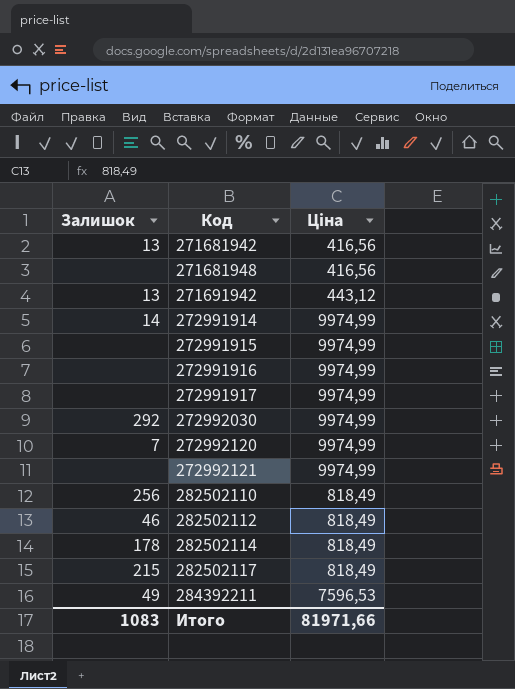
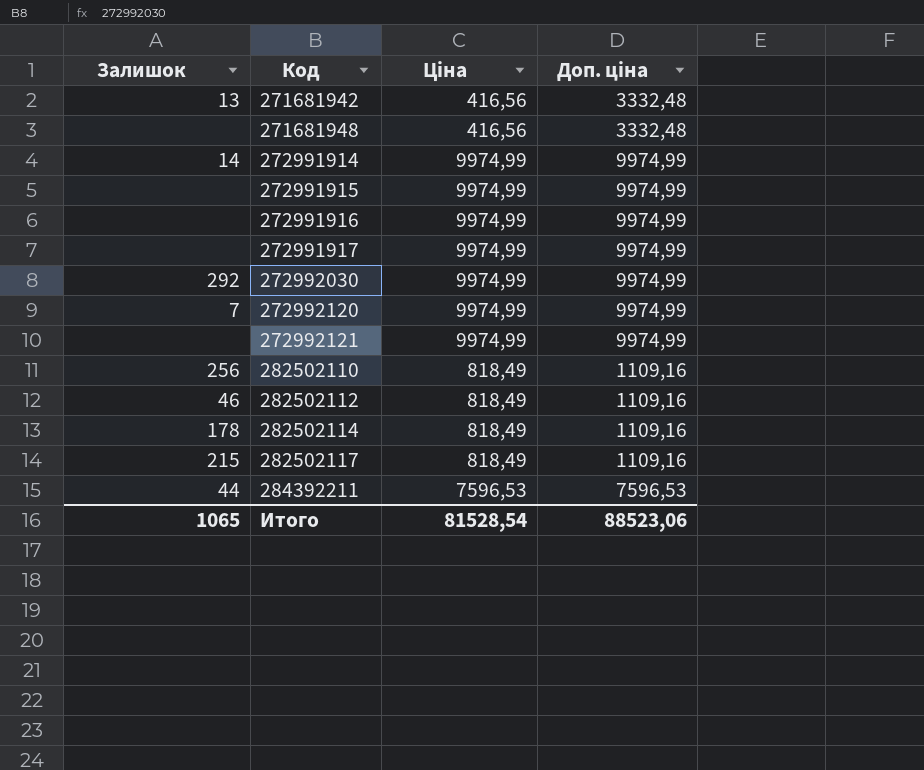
column Доп. ціна | position: none -> 4
row 271691942: 13 | 443,12 -> none
284392211 | Залишок: 49 -> 44
Итого | Залишок: 1083 -> 1065
Итого | Ціна: 81971,66 -> 81528,54

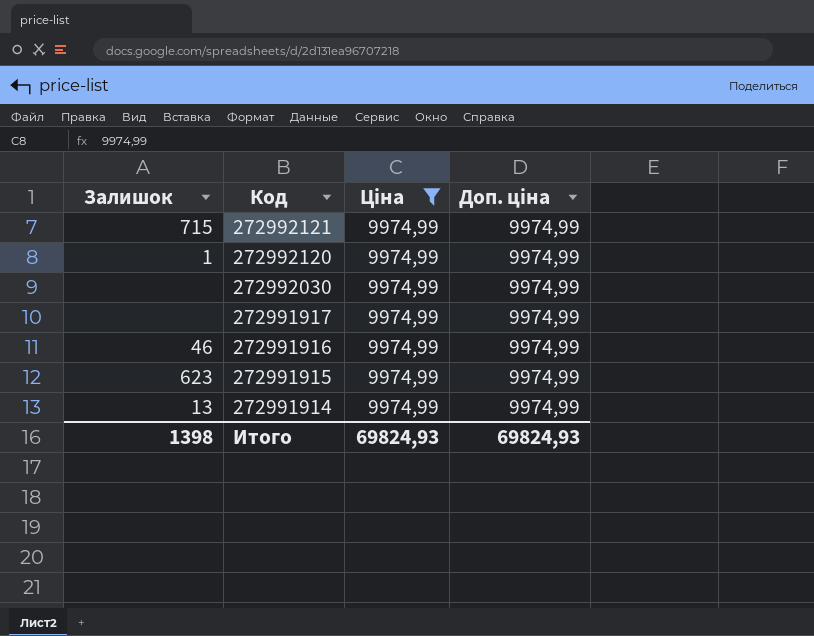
filter: none -> Ціна = 9974,99
row order: Код ascending -> Код descending
272992121 | Залишок: none -> 715
272992120 | Залишок: 7 -> 1
272992030 | Залишок: 292 -> none
272991916 | Залишок: none -> 46
272991915 | Залишок: none -> 623
272991914 | Залишок: 14 -> 13
Итого | Залишок: 1065 -> 1398
Итого | Ціна: 81528,54 -> 69824,93
Итого | Доп. ціна: 88523,06 -> 69824,93

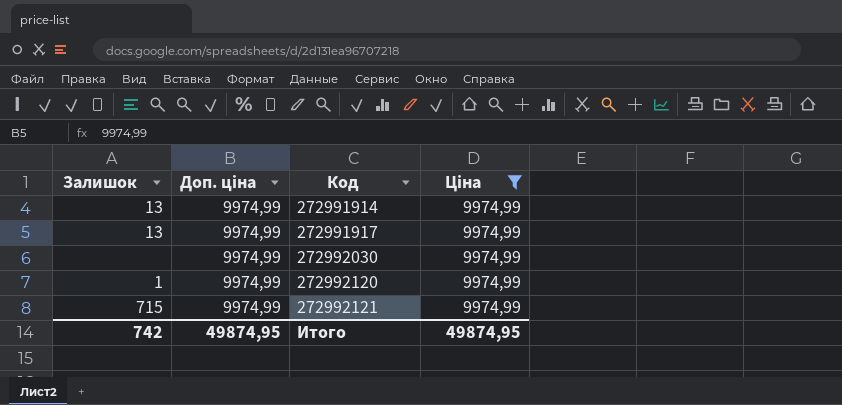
row order: Код descending -> Код ascending
column Доп. ціна | position: 4 -> 2
row 272991916: 46 | 9974,99 | 9974,99 -> none
row 272991915: 623 | 9974,99 | 9974,99 -> none
272991917 | Залишок: none -> 13
Итого | Залишок: 1398 -> 742
Итого | Доп. ціна: 69824,93 -> 49874,95
Итого | Ціна: 69824,93 -> 49874,95

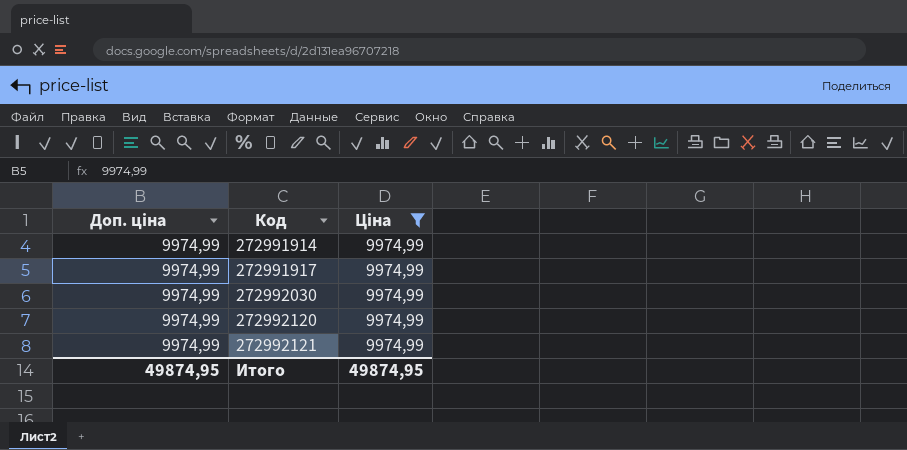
column Залишок | position: 1 -> none

